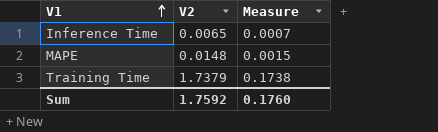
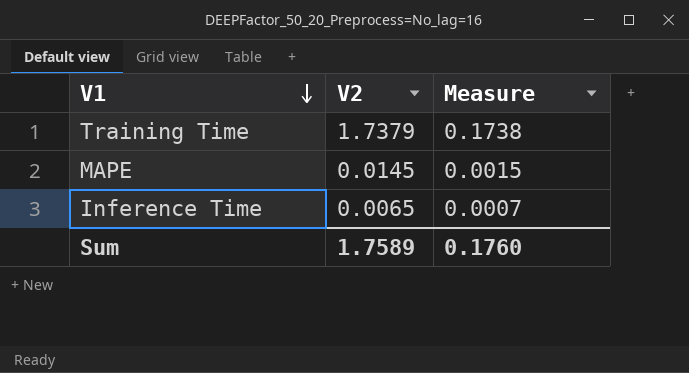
row order: V1 ascending -> V1 descending
MAPE | V2: 0.0148 -> 0.0145
Sum | V2: 1.7592 -> 1.7589

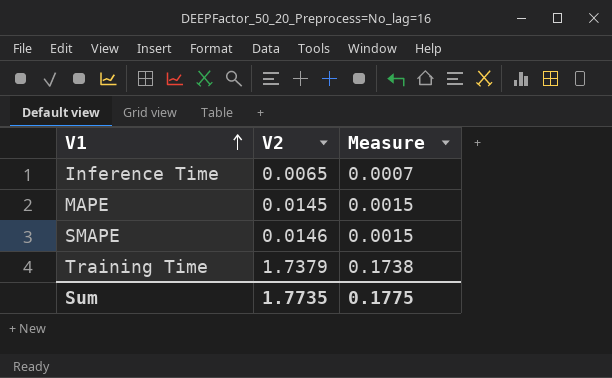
row order: V1 descending -> V1 ascending
row SMAPE: none -> 0.0146 | 0.0015
Sum | V2: 1.7589 -> 1.7735
Sum | Measure: 0.1760 -> 0.1775

